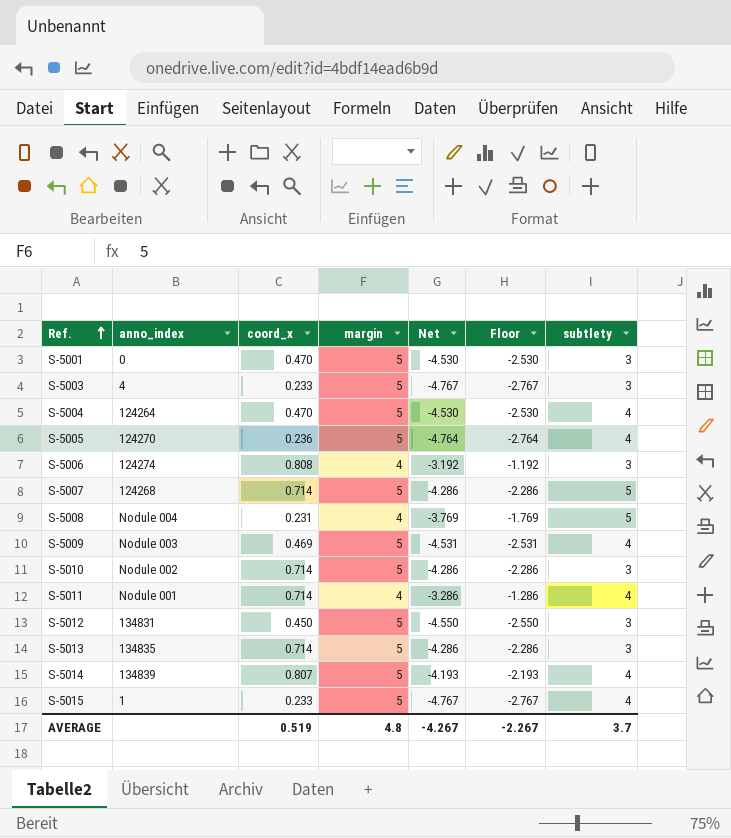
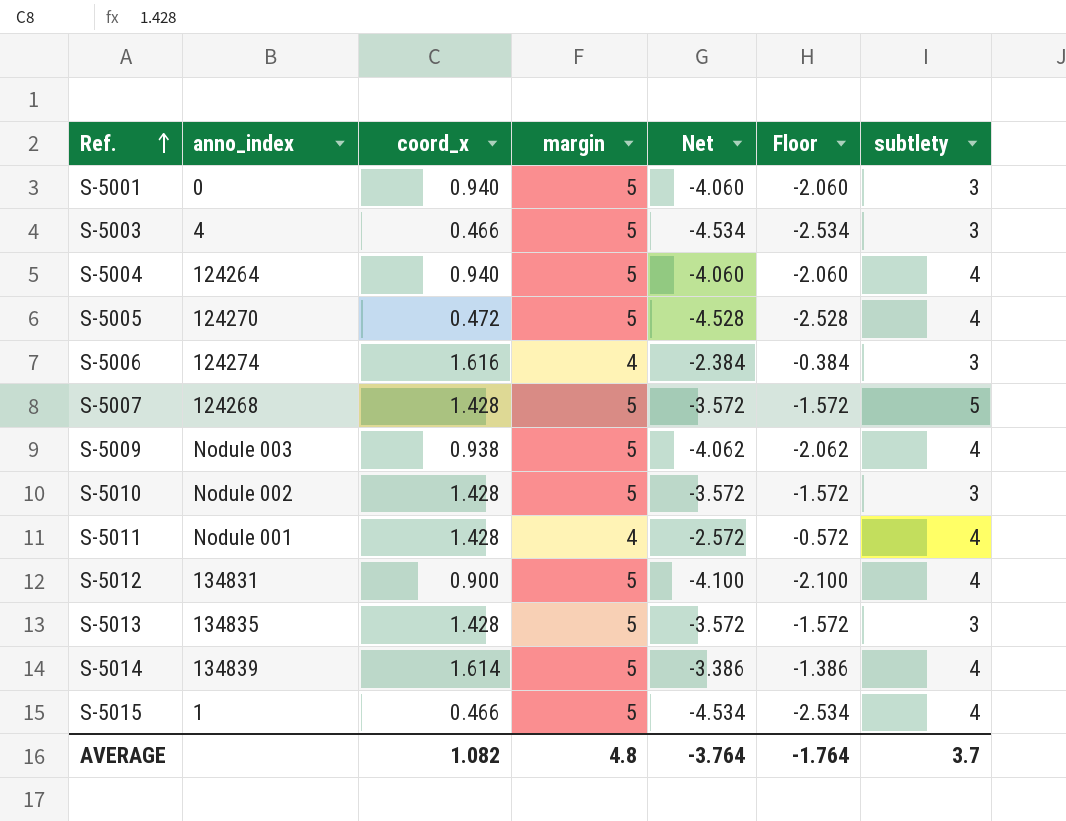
row S-5008: Nodule 004 | 0.231 | 4 | -3.769 | -1.769 | 5 -> none
S-5001 | coord_x: 0.470 -> 0.940
S-5001 | Net: -4.530 -> -4.060
S-5001 | Floor: -2.530 -> -2.060
S-5003 | coord_x: 0.233 -> 0.466
S-5003 | Net: -4.767 -> -4.534
S-5003 | Floor: -2.767 -> -2.534
S-5004 | coord_x: 0.470 -> 0.940
S-5004 | Net: -4.530 -> -4.060
S-5004 | Floor: -2.530 -> -2.060
S-5005 | coord_x: 0.236 -> 0.472
S-5005 | Net: -4.764 -> -4.528
S-5005 | Floor: -2.764 -> -2.528
S-5006 | coord_x: 0.808 -> 1.616
S-5006 | Net: -3.192 -> -2.384
S-5006 | Floor: -1.192 -> -0.384
S-5007 | coord_x: 0.714 -> 1.428
S-5007 | Net: -4.286 -> -3.572
S-5007 | Floor: -2.286 -> -1.572
S-5009 | coord_x: 0.469 -> 0.938
S-5009 | Net: -4.531 -> -4.062
S-5009 | Floor: -2.531 -> -2.062
S-5010 | coord_x: 0.714 -> 1.428
S-5010 | Net: -4.286 -> -3.572
S-5010 | Floor: -2.286 -> -1.572
S-5011 | coord_x: 0.714 -> 1.428
S-5011 | Net: -3.286 -> -2.572
S-5011 | Floor: -1.286 -> -0.572
S-5012 | coord_x: 0.450 -> 0.900
S-5012 | Net: -4.550 -> -4.100
S-5012 | Floor: -2.550 -> -2.100
S-5012 | subtlety: 3 -> 4
S-5013 | coord_x: 0.714 -> 1.428
S-5013 | Net: -4.286 -> -3.572
S-5013 | Floor: -2.286 -> -1.572
S-5014 | coord_x: 0.807 -> 1.614
S-5014 | Net: -4.193 -> -3.386
S-5014 | Floor: -2.193 -> -1.386
S-5015 | coord_x: 0.233 -> 0.466
S-5015 | Net: -4.767 -> -4.534
S-5015 | Floor: -2.767 -> -2.534
AVERAGE | coord_x: 0.519 -> 1.082
AVERAGE | Net: -4.267 -> -3.764
AVERAGE | Floor: -2.267 -> -1.764

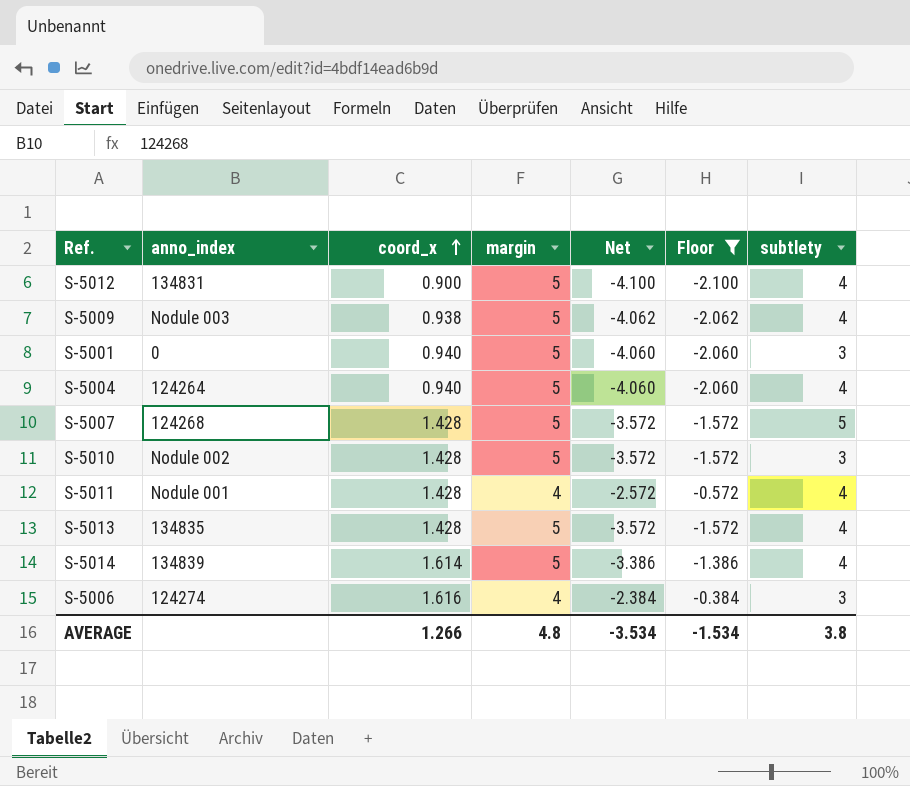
filter: none -> Floor >= -2.100
row order: Ref. ascending -> coord_x ascending
S-5013 | subtlety: 3 -> 4
AVERAGE | coord_x: 1.082 -> 1.266
AVERAGE | Net: -3.764 -> -3.534
AVERAGE | Floor: -1.764 -> -1.534
AVERAGE | subtlety: 3.7 -> 3.8

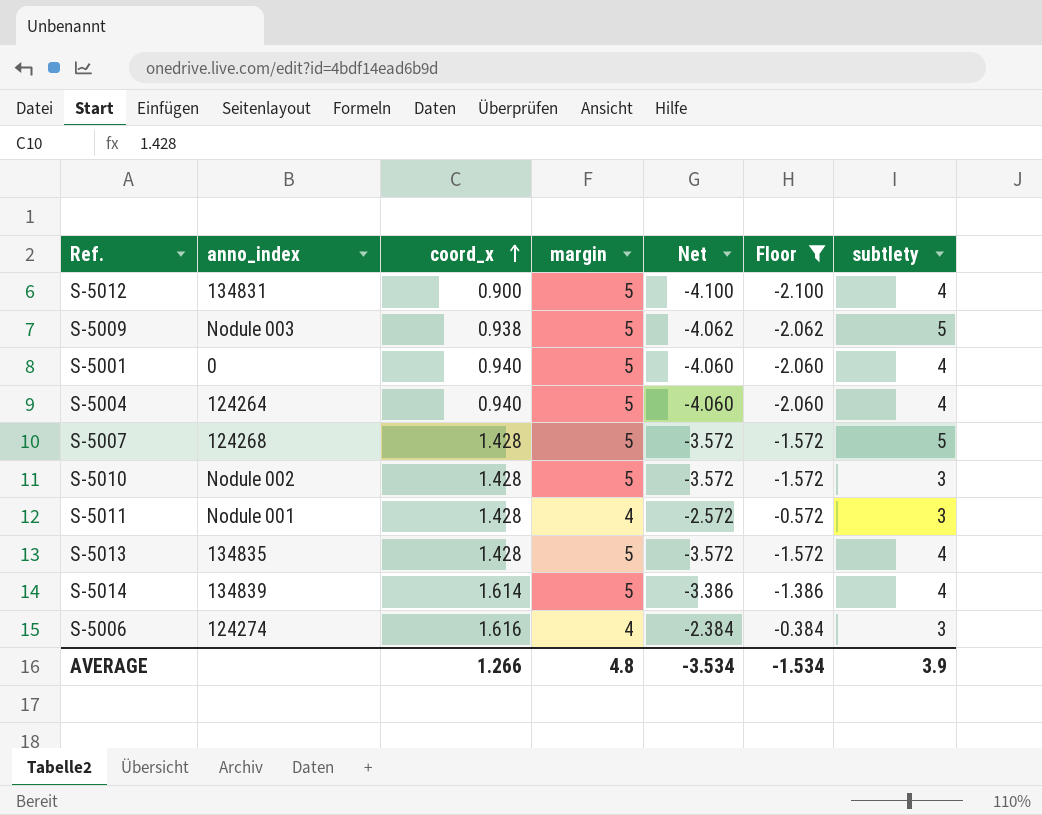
S-5009 | subtlety: 4 -> 5
S-5001 | subtlety: 3 -> 4
S-5011 | subtlety: 4 -> 3
AVERAGE | subtlety: 3.8 -> 3.9

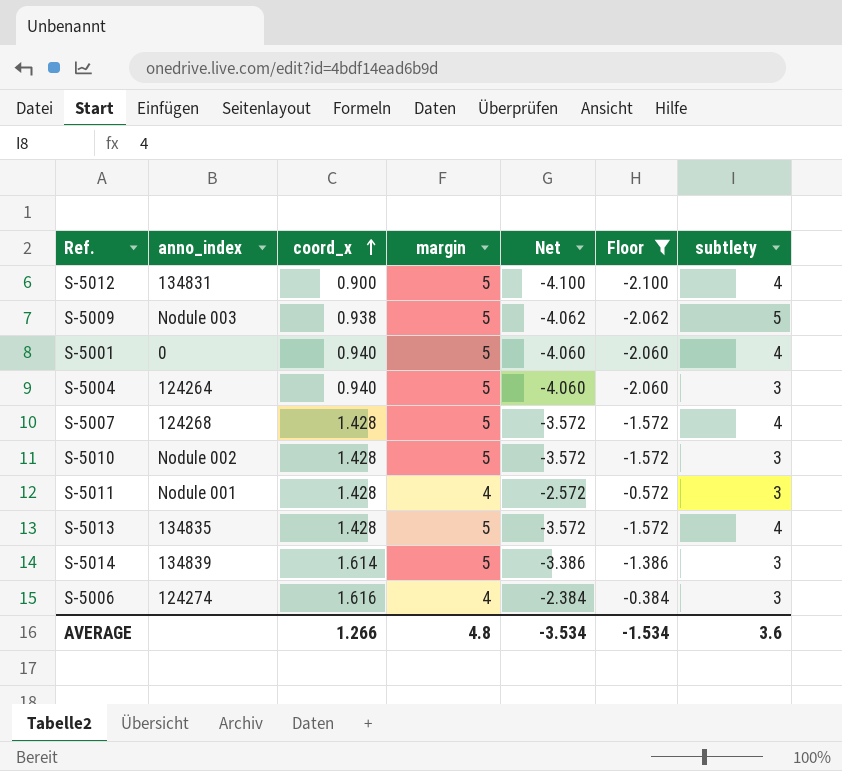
S-5004 | subtlety: 4 -> 3
S-5007 | subtlety: 5 -> 4
S-5014 | subtlety: 4 -> 3
AVERAGE | subtlety: 3.9 -> 3.6

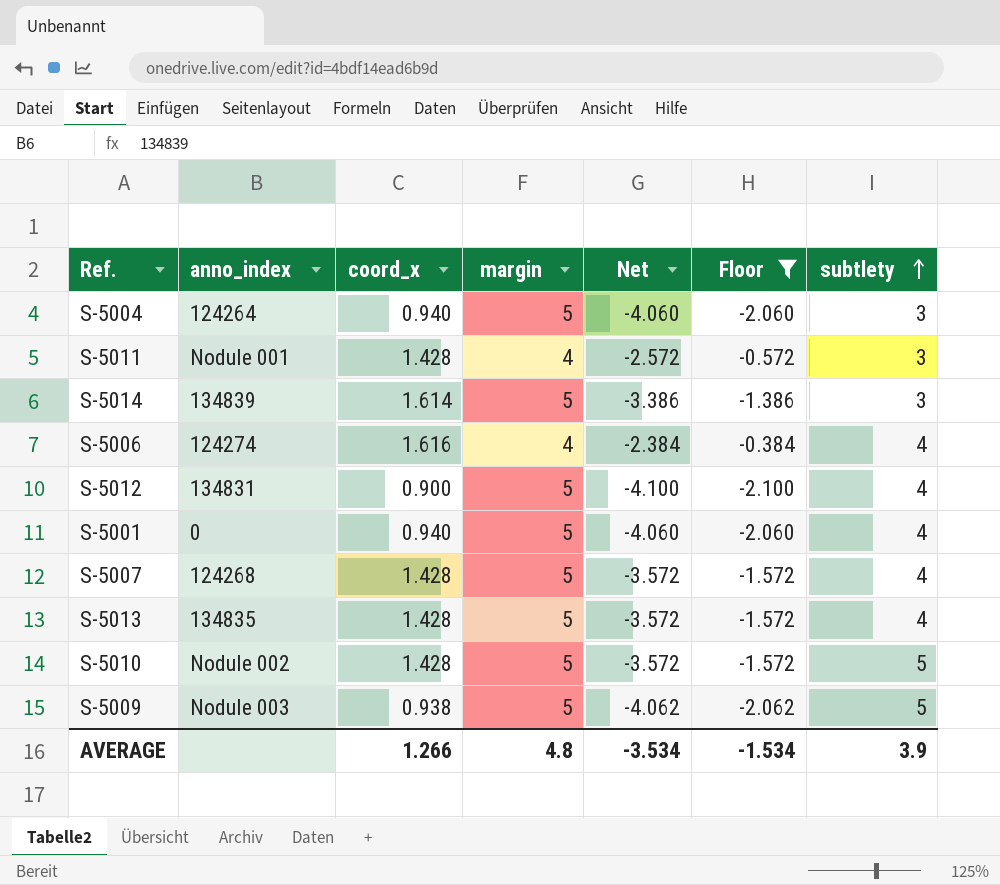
row order: coord_x ascending -> subtlety ascending
S-5006 | subtlety: 3 -> 4
S-5010 | subtlety: 3 -> 5
AVERAGE | subtlety: 3.6 -> 3.9

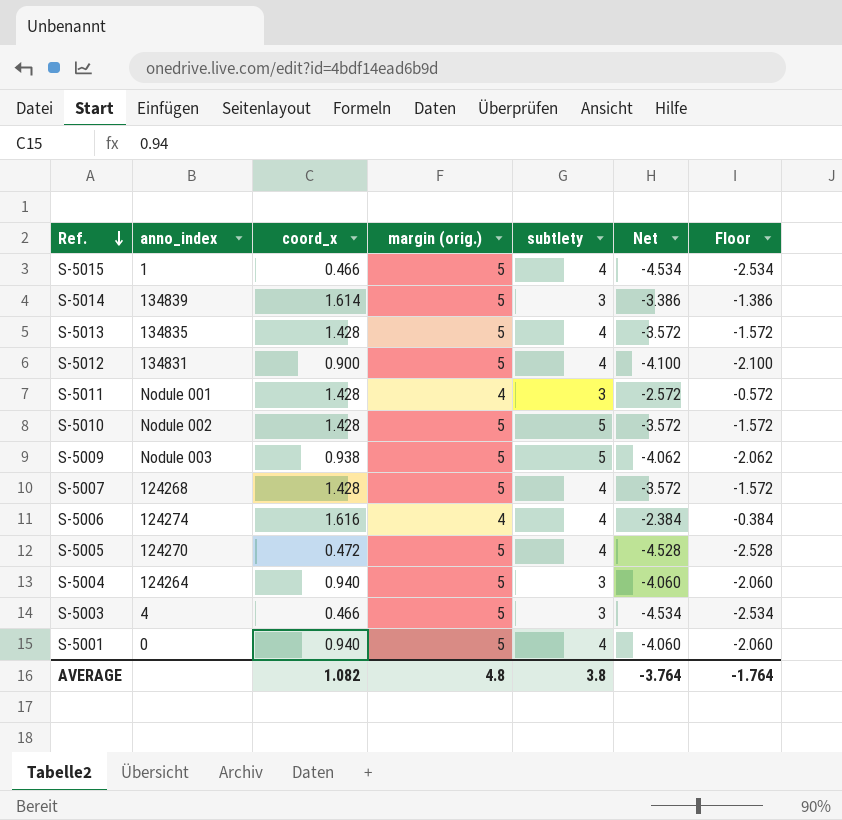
filter: Floor >= -2.100 -> none
row order: subtlety ascending -> Ref. descending
column name: margin -> margin (orig.)
column subtlety | position: 7 -> 5
AVERAGE | coord_x: 1.266 -> 1.082
AVERAGE | subtlety: 3.9 -> 3.8
AVERAGE | Net: -3.534 -> -3.764
AVERAGE | Floor: -1.534 -> -1.764

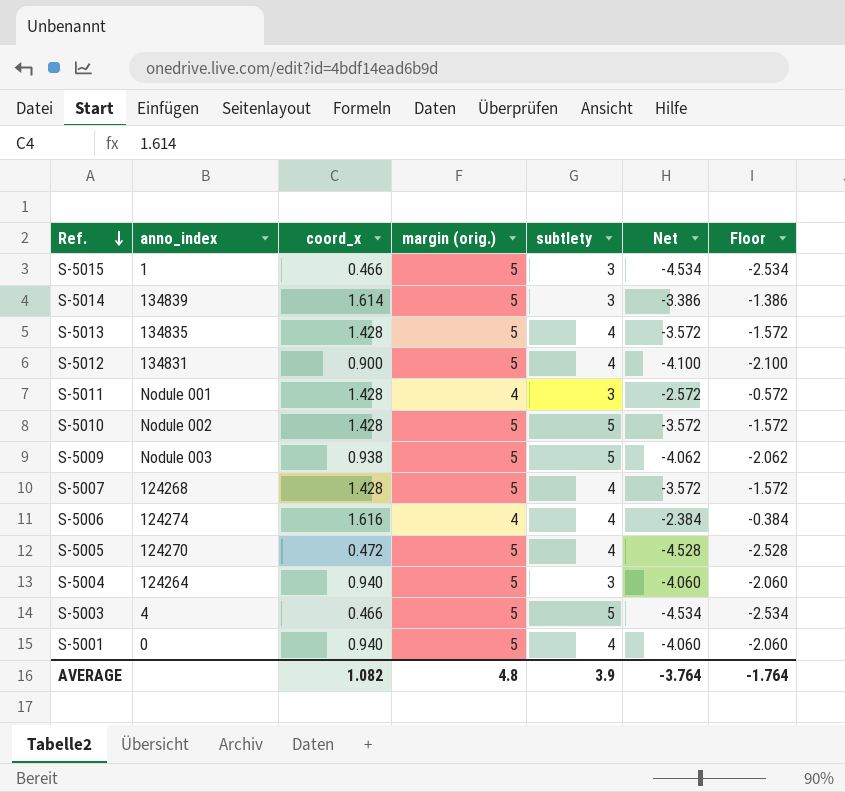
S-5015 | subtlety: 4 -> 3
S-5003 | subtlety: 3 -> 5
AVERAGE | subtlety: 3.8 -> 3.9

